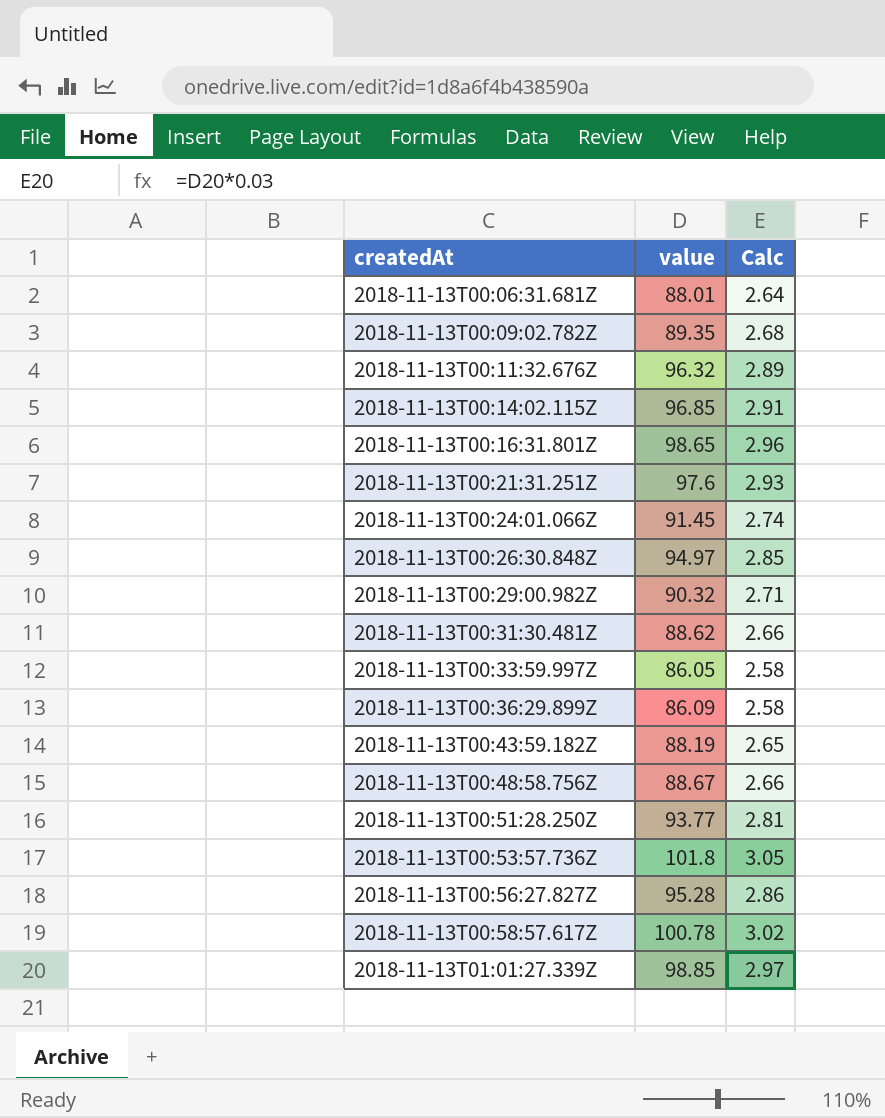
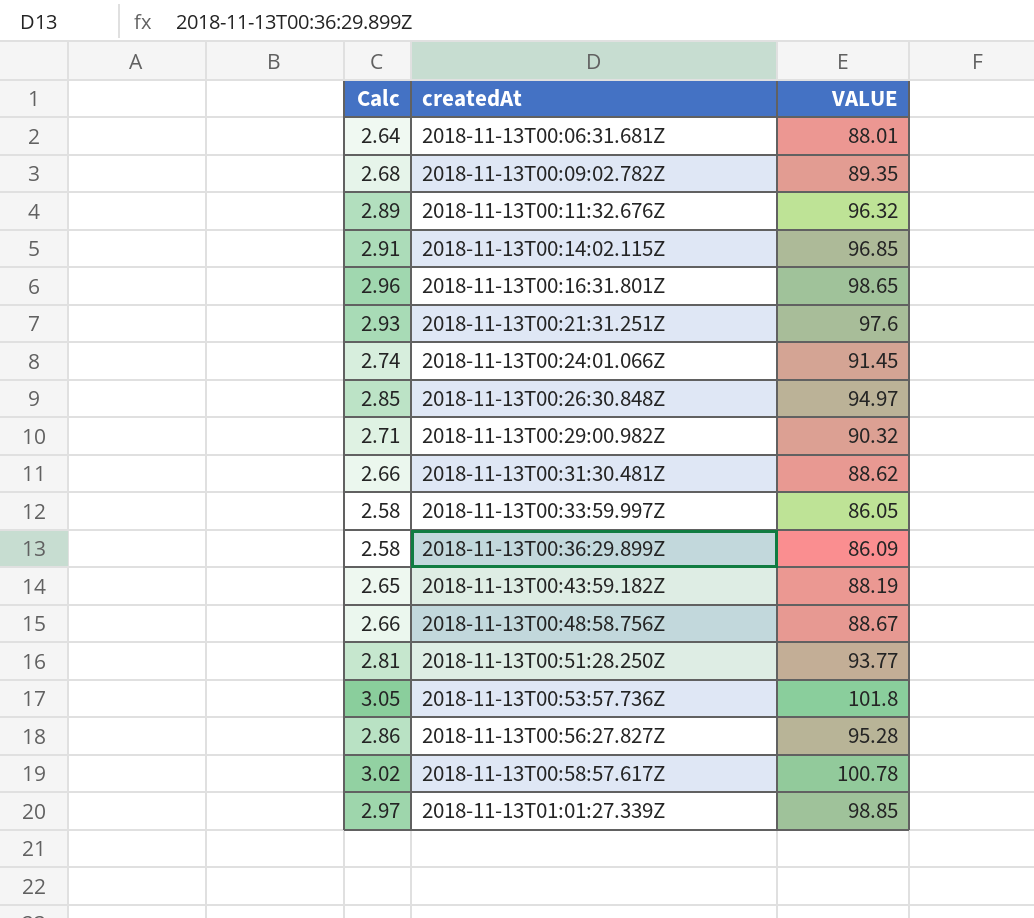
column Calc | position: 3 -> 1
column name: value -> VALUE

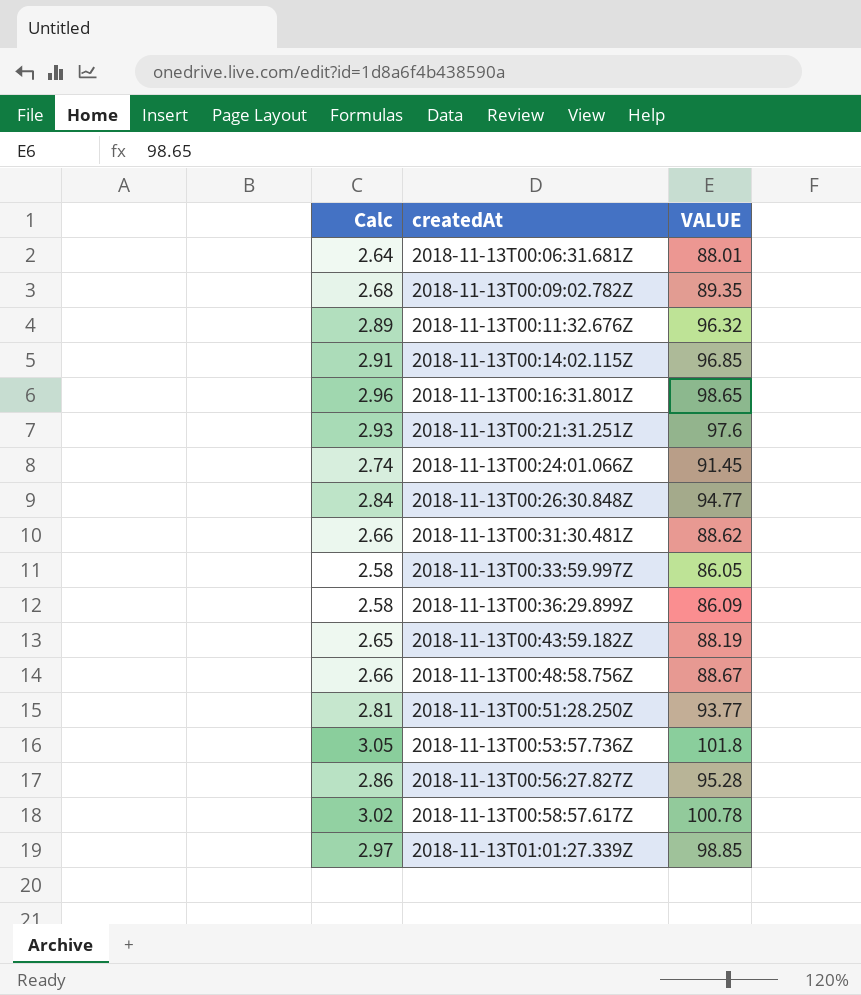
row 2018-11-13T00:29:00.982Z: 2.71 | 90.32 -> none
2018-11-13T00:26:30.848Z | Calc: 2.85 -> 2.84
2018-11-13T00:26:30.848Z | VALUE: 94.97 -> 94.77

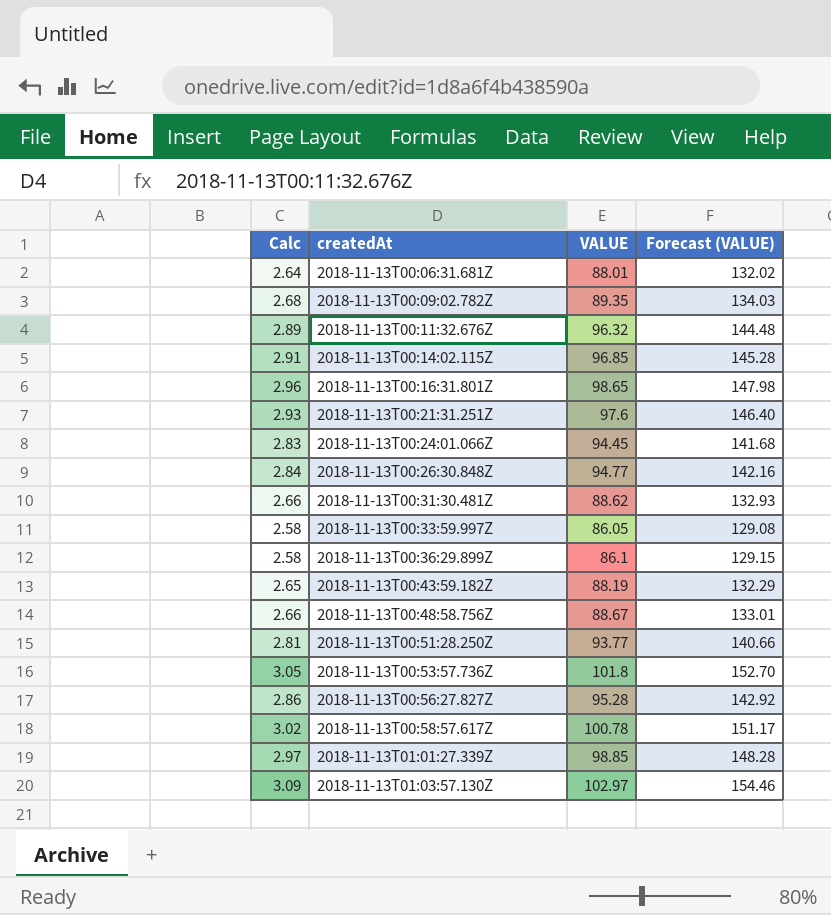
column Forecast (VALUE) | formula: none -> [VALUE] * 1.5
2018-11-13T00:24:01.066Z | Calc: 2.74 -> 2.83
2018-11-13T00:24:01.066Z | VALUE: 91.45 -> 94.45
2018-11-13T00:36:29.899Z | VALUE: 86.09 -> 86.1
row 2018-11-13T01:03:57.130Z: none -> 3.09 | 102.97 | 154.46

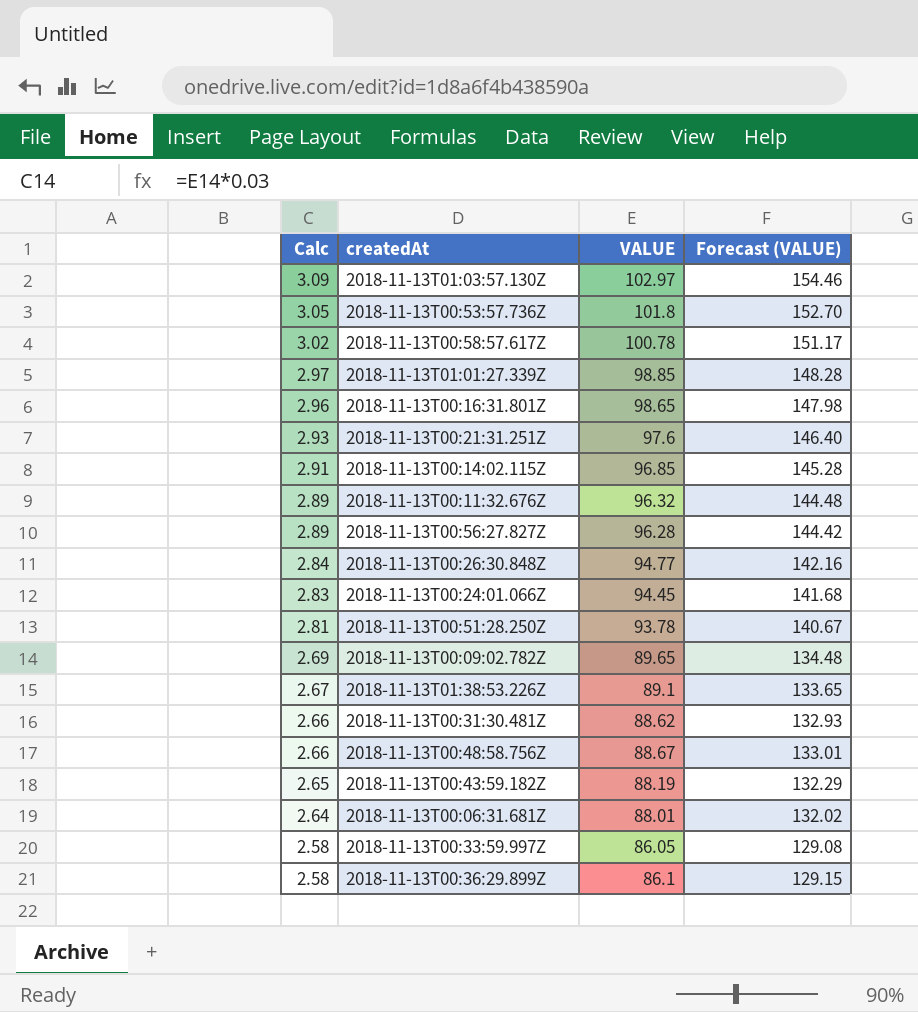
row order: createdAt ascending -> Calc descending
2018-11-13T00:56:27.827Z | Calc: 2.86 -> 2.89
2018-11-13T00:56:27.827Z | VALUE: 95.28 -> 96.28
2018-11-13T00:56:27.827Z | Forecast (VALUE): 142.92 -> 144.42
2018-11-13T00:51:28.250Z | VALUE: 93.77 -> 93.78
2018-11-13T00:51:28.250Z | Forecast (VALUE): 140.66 -> 140.67
2018-11-13T00:09:02.782Z | Calc: 2.68 -> 2.69
2018-11-13T00:09:02.782Z | VALUE: 89.35 -> 89.65
2018-11-13T00:09:02.782Z | Forecast (VALUE): 134.03 -> 134.48
row 2018-11-13T01:38:53.226Z: none -> 2.67 | 89.1 | 133.65

